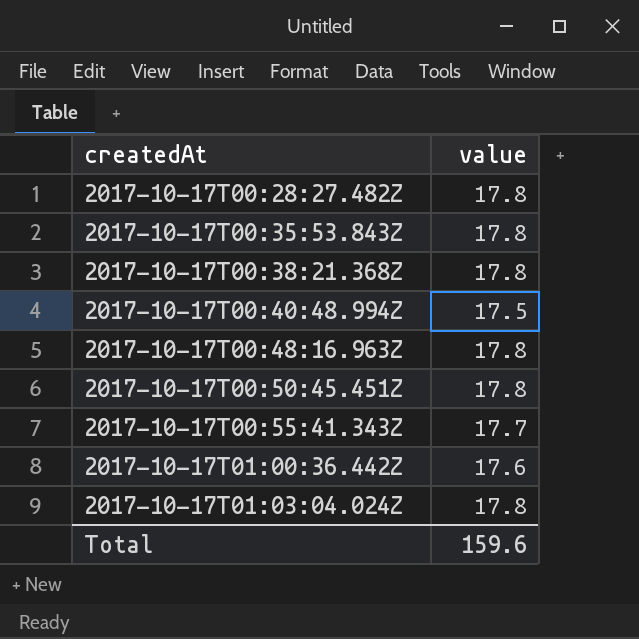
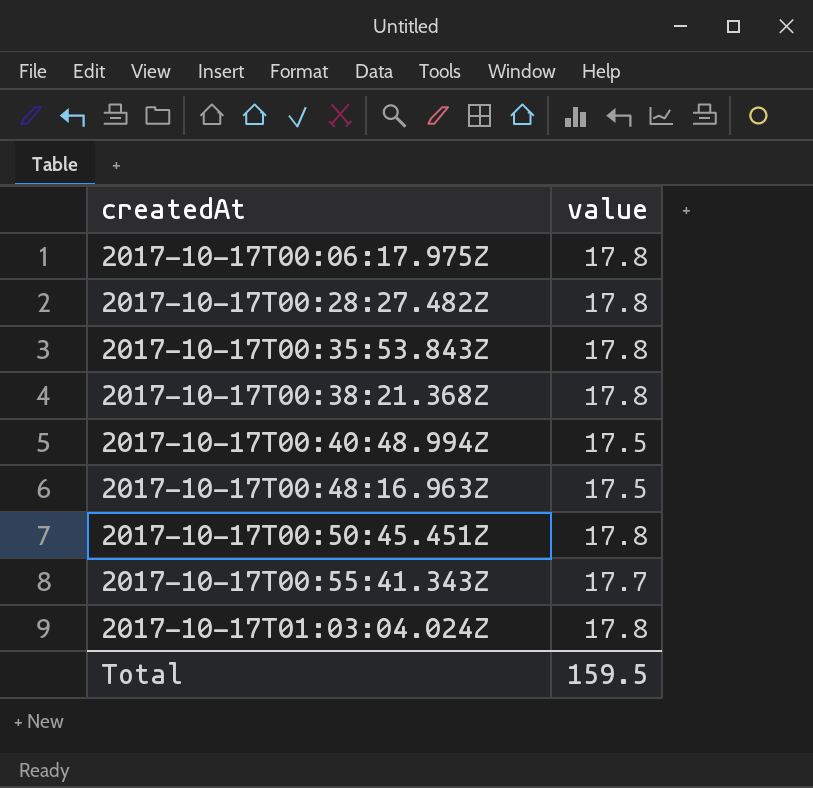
row 2017-10-17T01:00:36.442Z: 17.6 -> none
row 2017-10-17T00:06:17.975Z: none -> 17.8
2017-10-17T00:48:16.963Z | value: 17.8 -> 17.5
Total | value: 159.6 -> 159.5

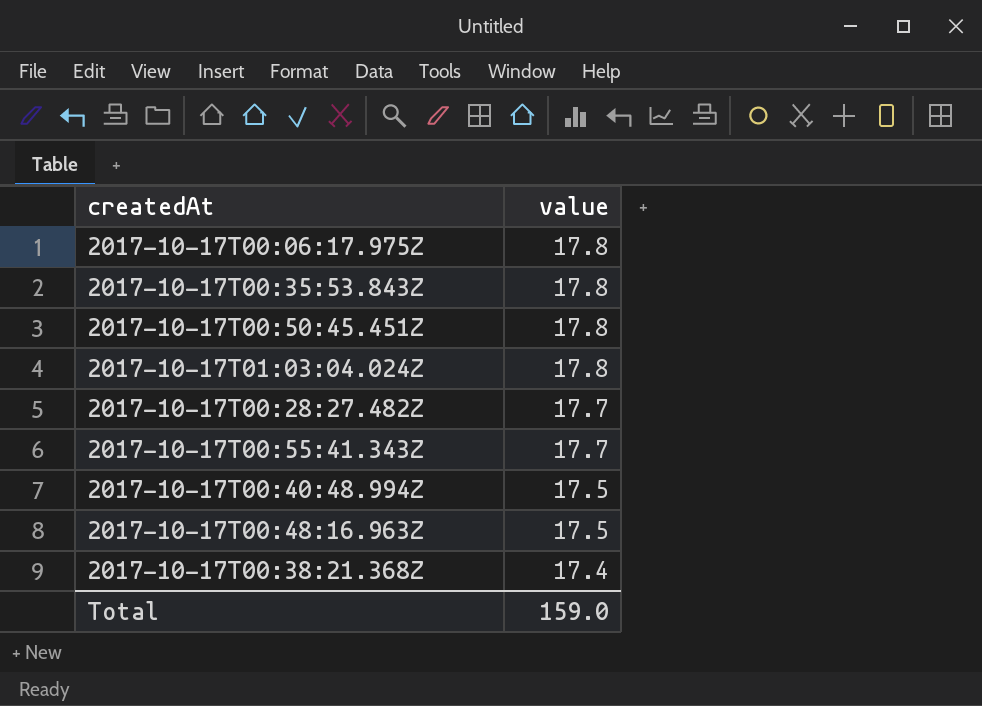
row order: createdAt ascending -> value descending
2017-10-17T00:28:27.482Z | value: 17.8 -> 17.7
2017-10-17T00:38:21.368Z | value: 17.8 -> 17.4
Total | value: 159.5 -> 159.0

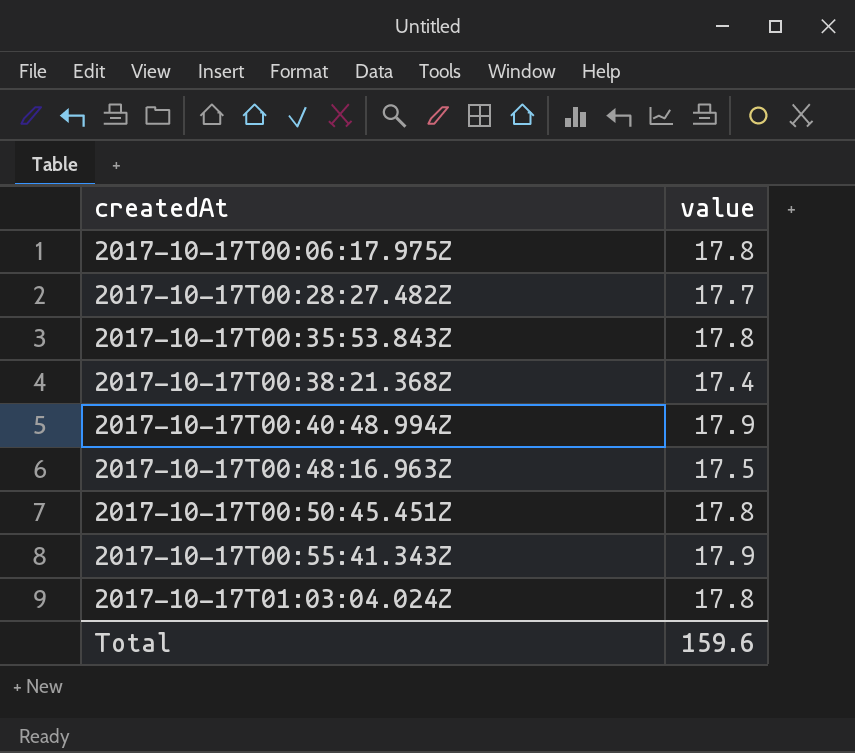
row order: value descending -> createdAt ascending
2017-10-17T00:40:48.994Z | value: 17.5 -> 17.9
2017-10-17T00:55:41.343Z | value: 17.7 -> 17.9
Total | value: 159.0 -> 159.6

